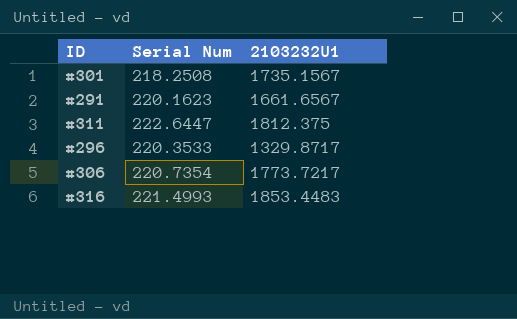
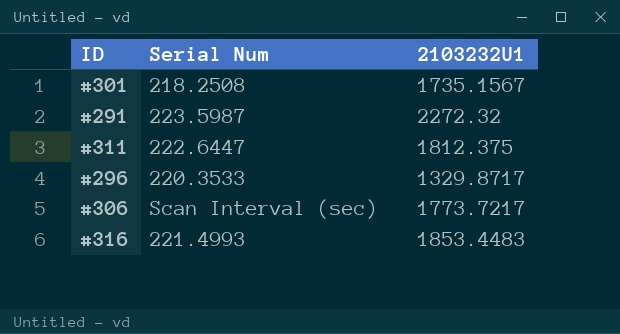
#291 | Serial Num: 220.1623 -> 223.5987
#291 | 2103232U1: 1661.6567 -> 2272.32
#306 | Serial Num: 220.7354 -> Scan Interval (sec)

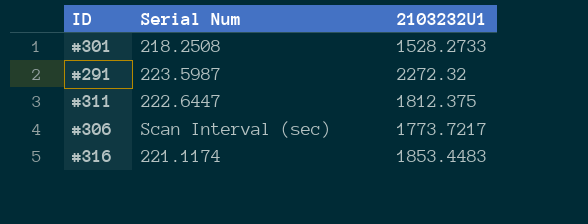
row #296: 220.3533 | 1329.8717 -> none
#301 | 2103232U1: 1735.1567 -> 1528.2733
#316 | Serial Num: 221.4993 -> 221.1174

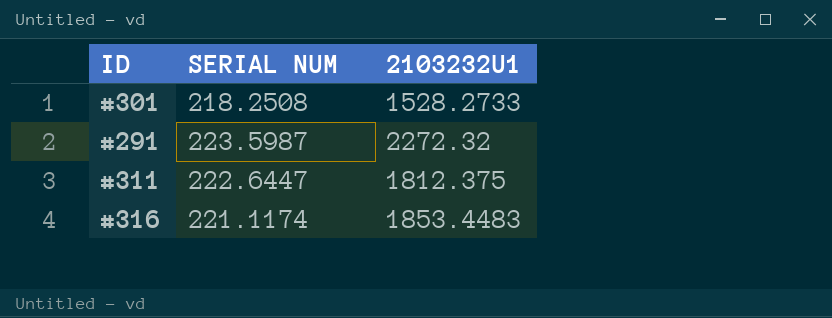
column name: Serial Num -> SERIAL NUM
row #306: Scan Interval (sec) | 1773.7217 -> none

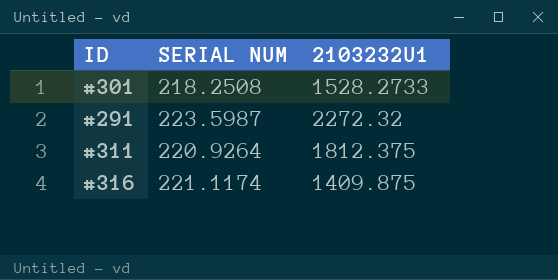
#311 | SERIAL NUM: 222.6447 -> 220.9264
#316 | 2103232U1: 1853.4483 -> 1409.875

